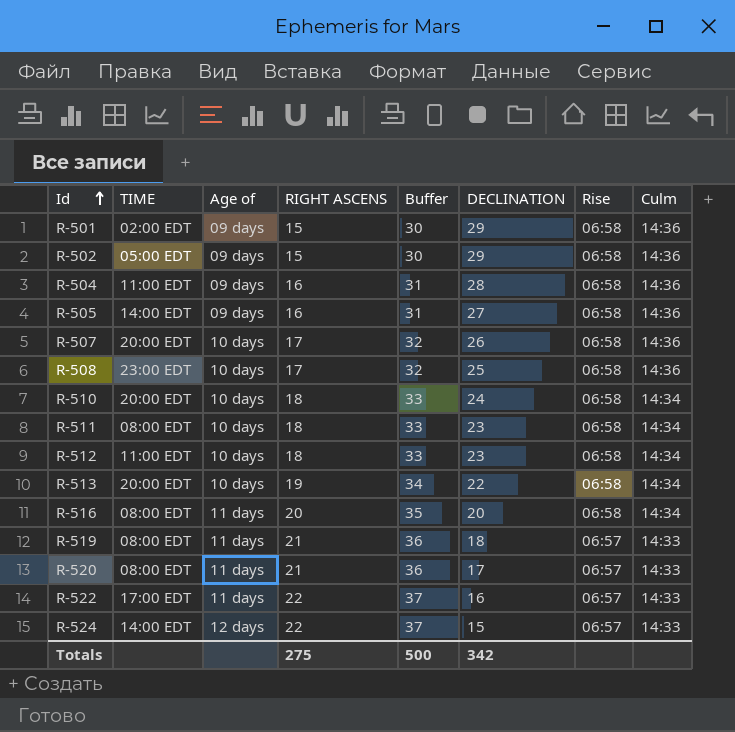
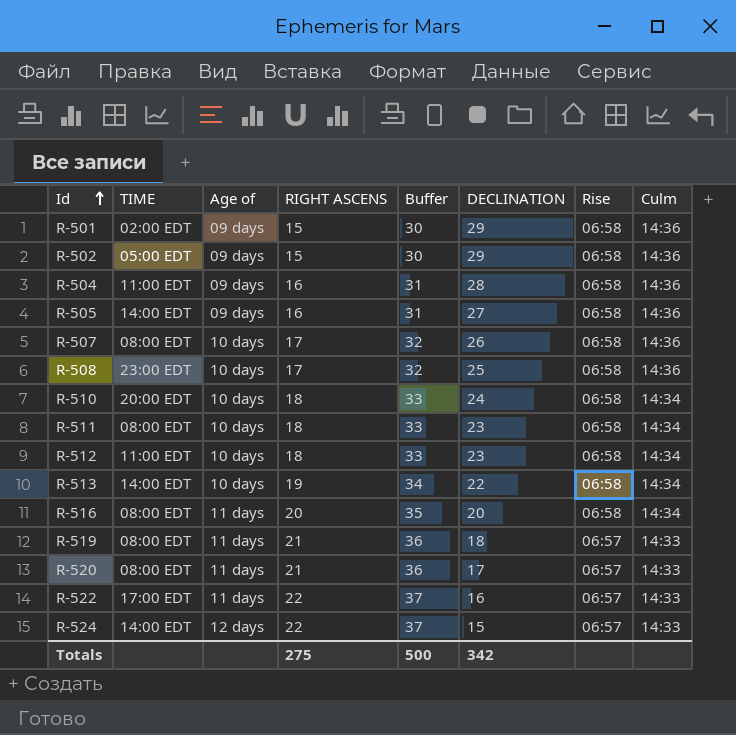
R-507 | TIME: 20:00 EDT -> 08:00 EDT
R-513 | TIME: 20:00 EDT -> 14:00 EDT

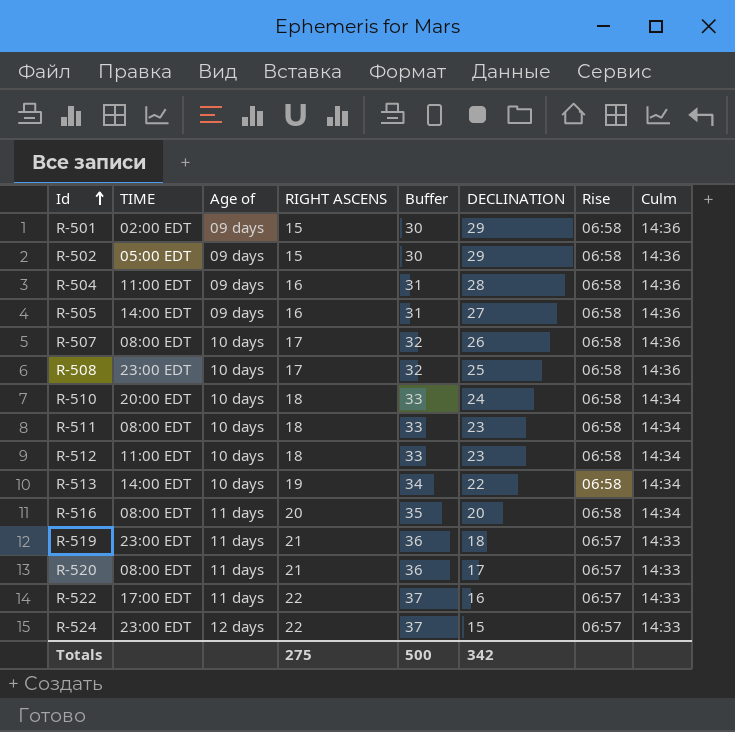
R-519 | TIME: 08:00 EDT -> 23:00 EDT
R-524 | TIME: 14:00 EDT -> 23:00 EDT

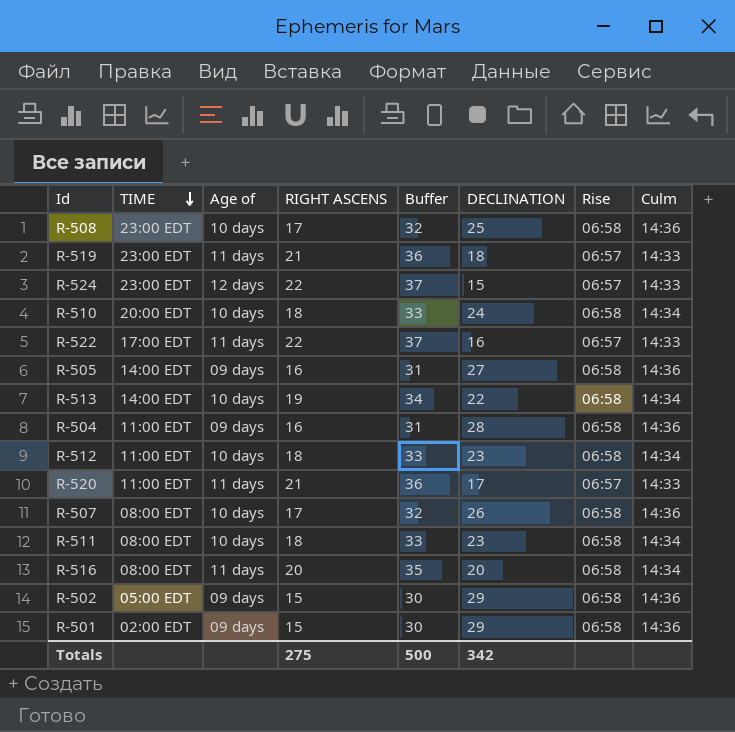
row order: Id ascending -> TIME descending
R-520 | TIME: 08:00 EDT -> 11:00 EDT

